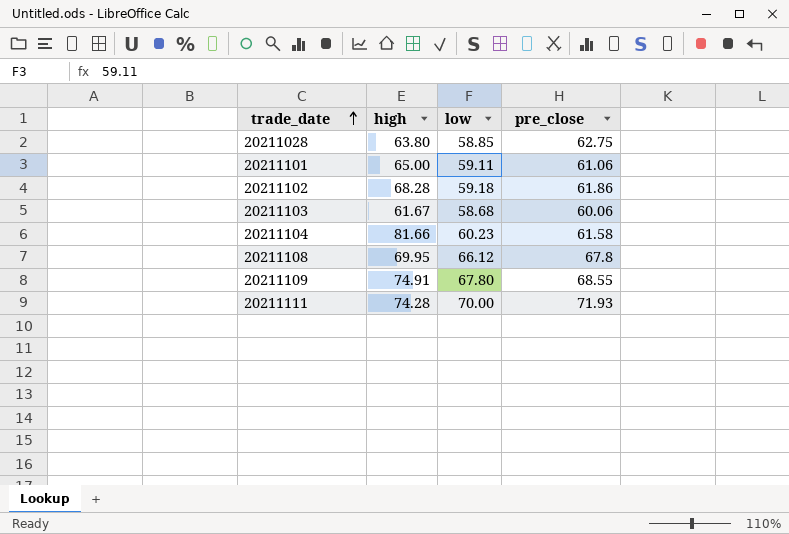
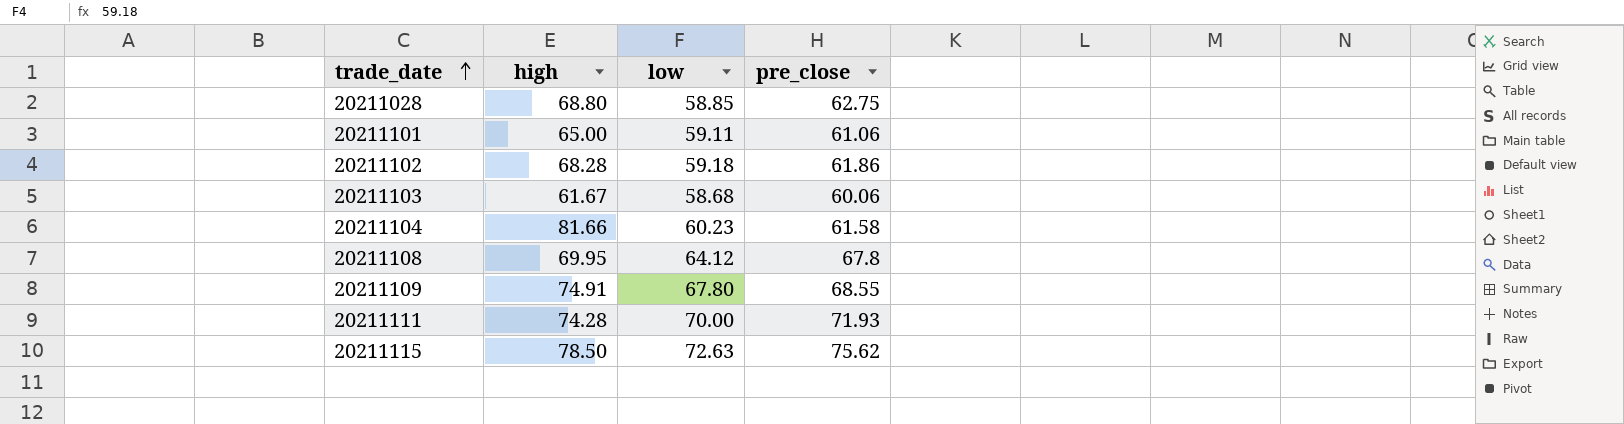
20211028 | high: 63.80 -> 68.80
20211108 | low: 66.12 -> 64.12
row 20211115: none -> 78.50 | 72.63 | 75.62

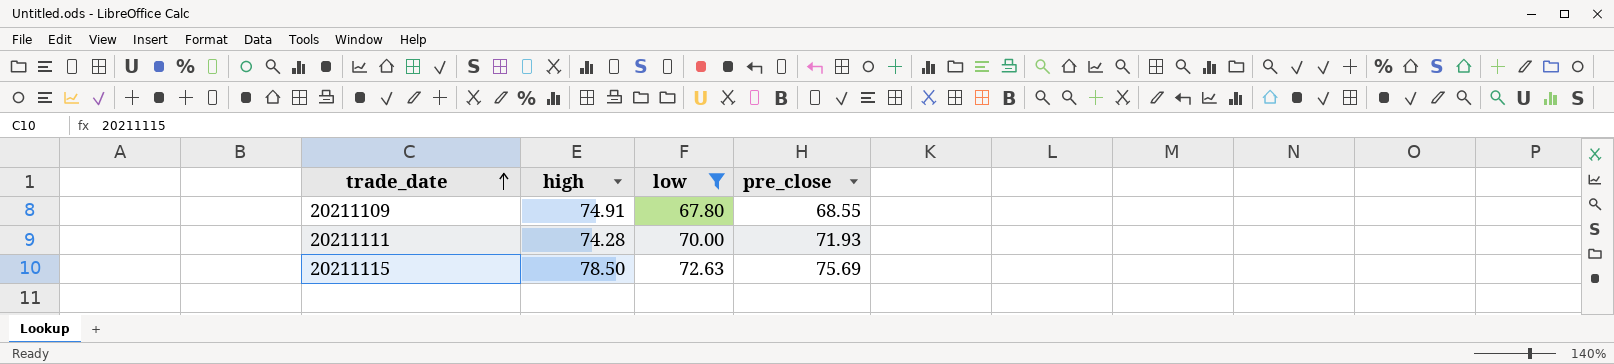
filter: none -> low >= 67.80
20211115 | pre_close: 75.62 -> 75.69

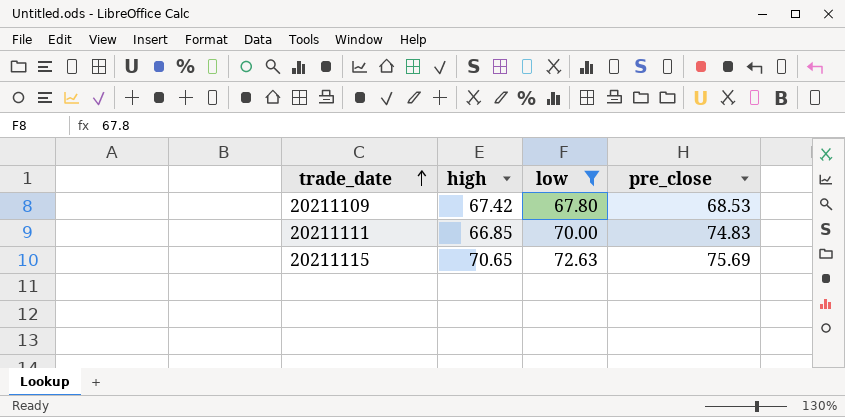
20211109 | high: 74.91 -> 67.42
20211109 | pre_close: 68.55 -> 68.53
20211111 | high: 74.28 -> 66.85
20211111 | pre_close: 71.93 -> 74.83
20211115 | high: 78.50 -> 70.65

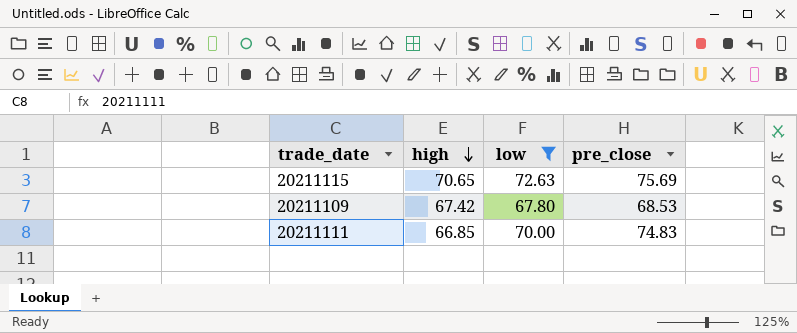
row order: trade_date ascending -> high descending

